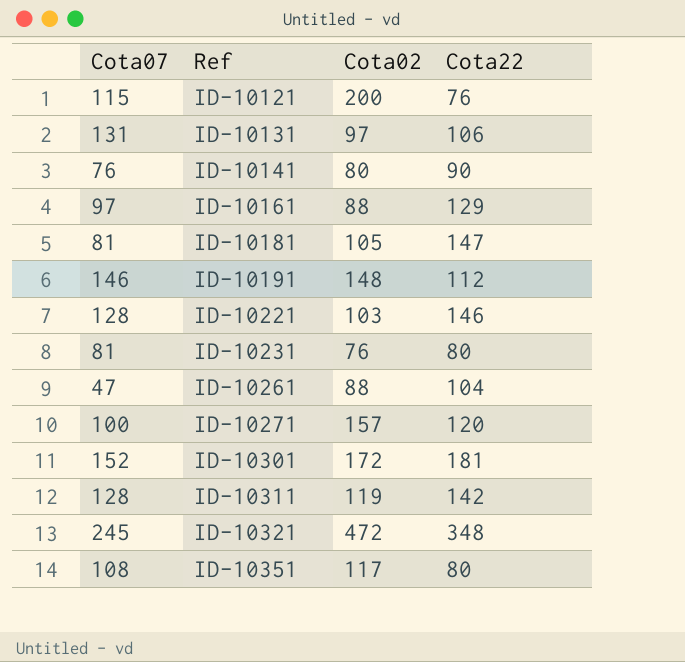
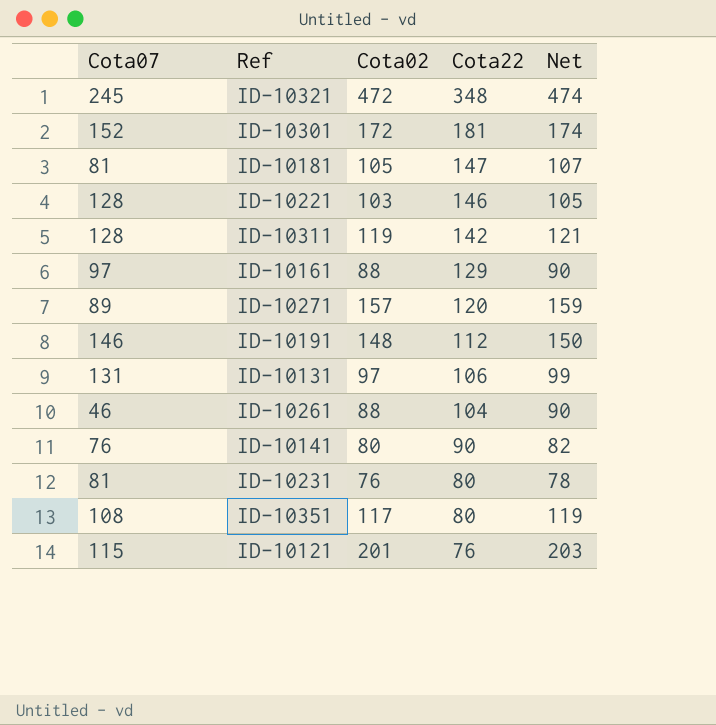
row order: Ref ascending -> Cota22 descending
column Net | formula: none -> [Cota02] + 2
ID-10271 | Cota07: 100 -> 89
ID-10261 | Cota07: 47 -> 46
ID-10121 | Cota02: 200 -> 201

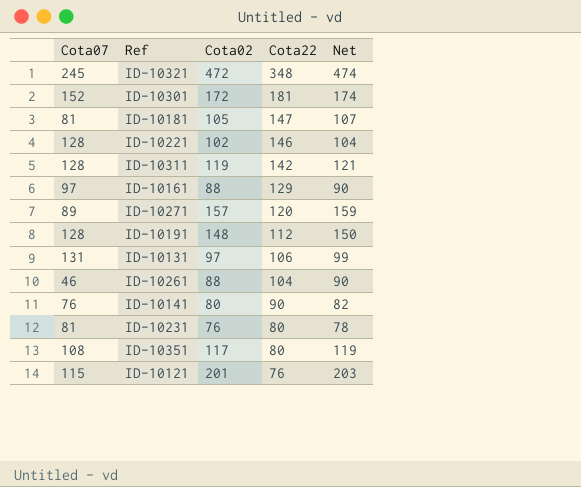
ID-10221 | Cota02: 103 -> 102
ID-10221 | Net: 105 -> 104
ID-10191 | Cota07: 146 -> 128

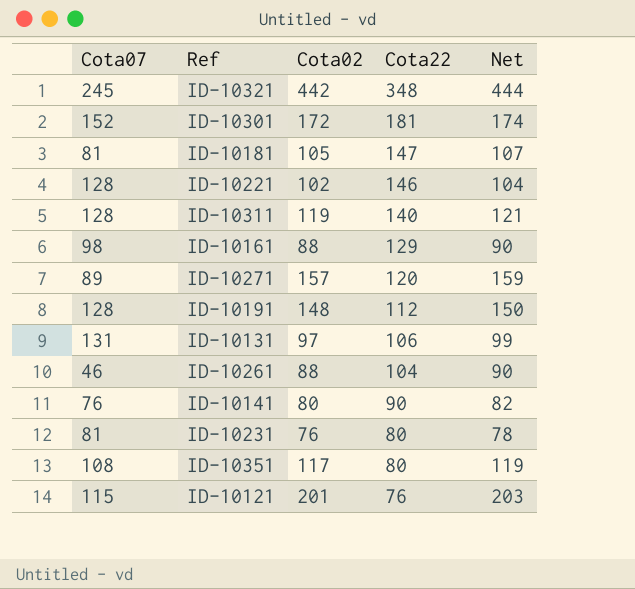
ID-10321 | Cota02: 472 -> 442
ID-10321 | Net: 474 -> 444
ID-10311 | Cota22: 142 -> 140
ID-10161 | Cota07: 97 -> 98

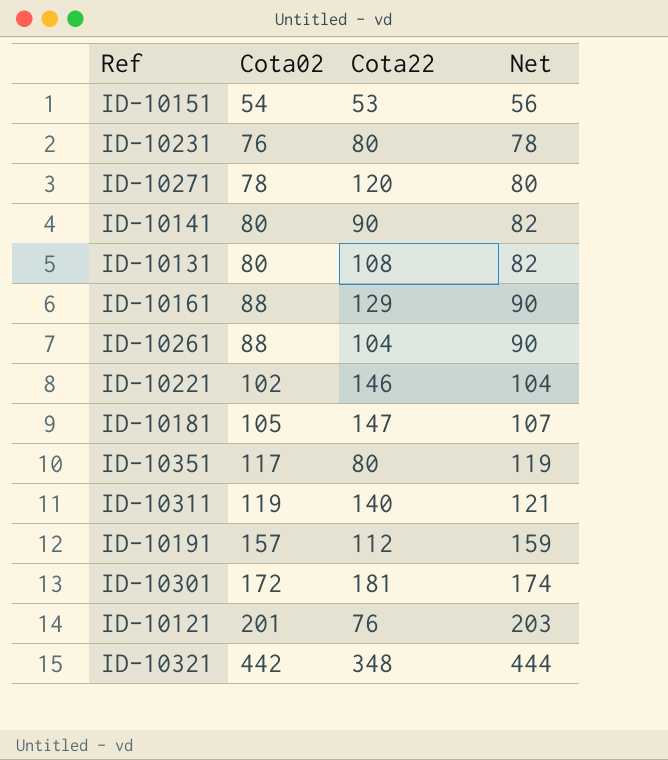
row order: Cota22 descending -> Cota02 ascending
column Cota07 | position: 1 -> none
row ID-10151: none -> 54 | 53 | 56
ID-10271 | Cota02: 157 -> 78
ID-10271 | Net: 159 -> 80
ID-10131 | Cota02: 97 -> 80
ID-10131 | Cota22: 106 -> 108
ID-10131 | Net: 99 -> 82
ID-10191 | Cota02: 148 -> 157
ID-10191 | Net: 150 -> 159

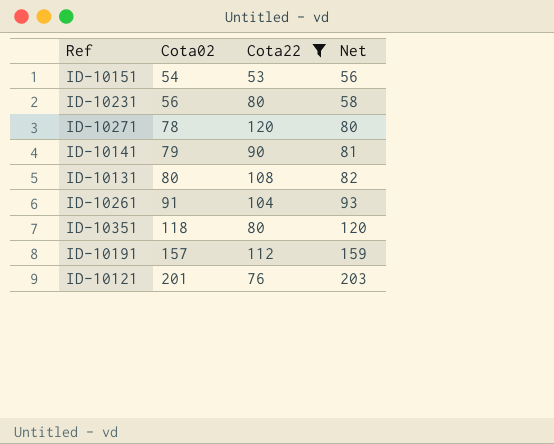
filter: none -> Cota22 <= 120
ID-10231 | Cota02: 76 -> 56
ID-10231 | Net: 78 -> 58
ID-10141 | Cota02: 80 -> 79
ID-10141 | Net: 82 -> 81
ID-10261 | Cota02: 88 -> 91
ID-10261 | Net: 90 -> 93
ID-10351 | Cota02: 117 -> 118
ID-10351 | Net: 119 -> 120

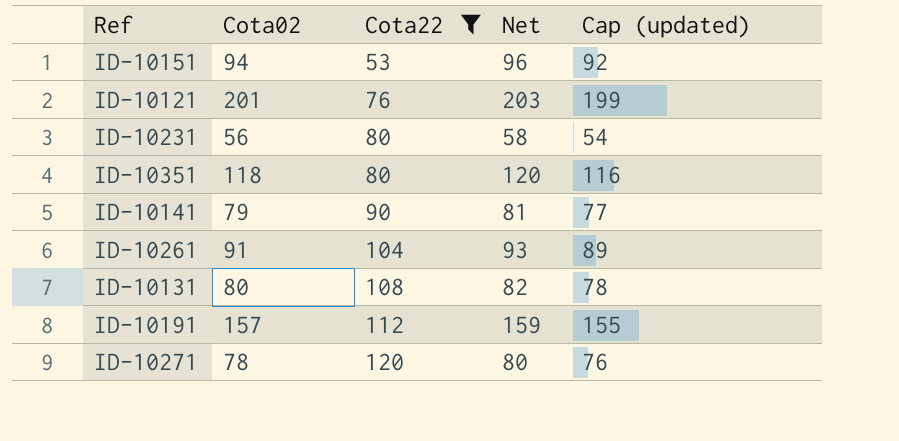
row order: Cota02 ascending -> Cota22 ascending
column Cap (updated) | formula: none -> [Cota02] - 2
ID-10151 | Cota02: 54 -> 94
ID-10151 | Net: 56 -> 96

